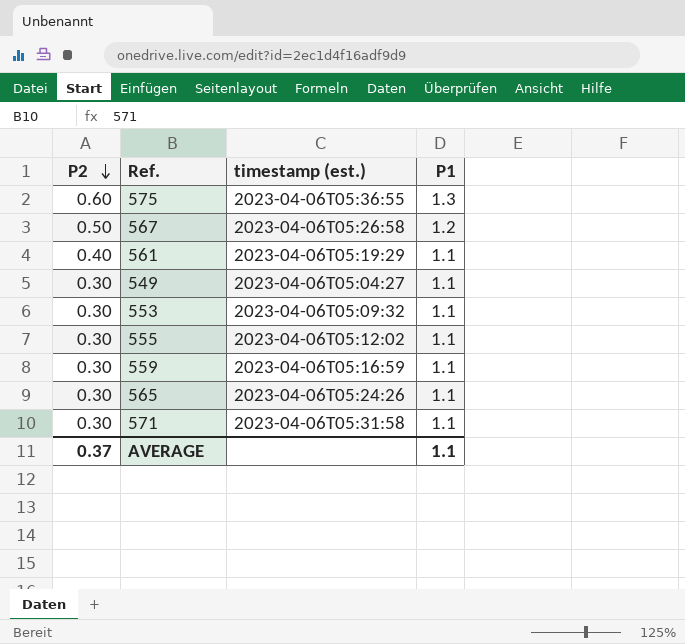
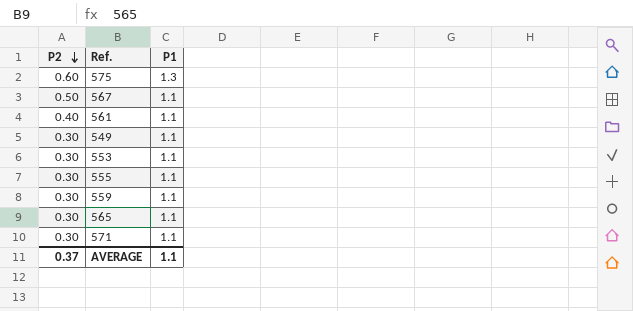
column timestamp (est.) | position: 3 -> none
567 | P1: 1.2 -> 1.1

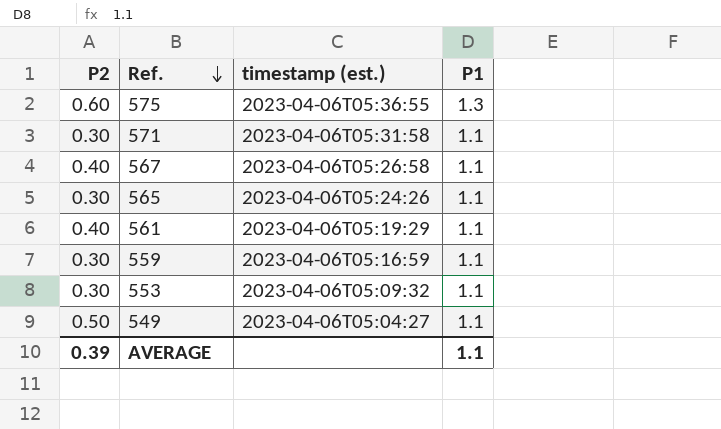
row order: P2 descending -> Ref. descending
column timestamp (est.) | position: none -> 3
row 555: 0.30 | 1.1 -> none
567 | P2: 0.50 -> 0.40
549 | P2: 0.30 -> 0.50
AVERAGE | P2: 0.37 -> 0.39

